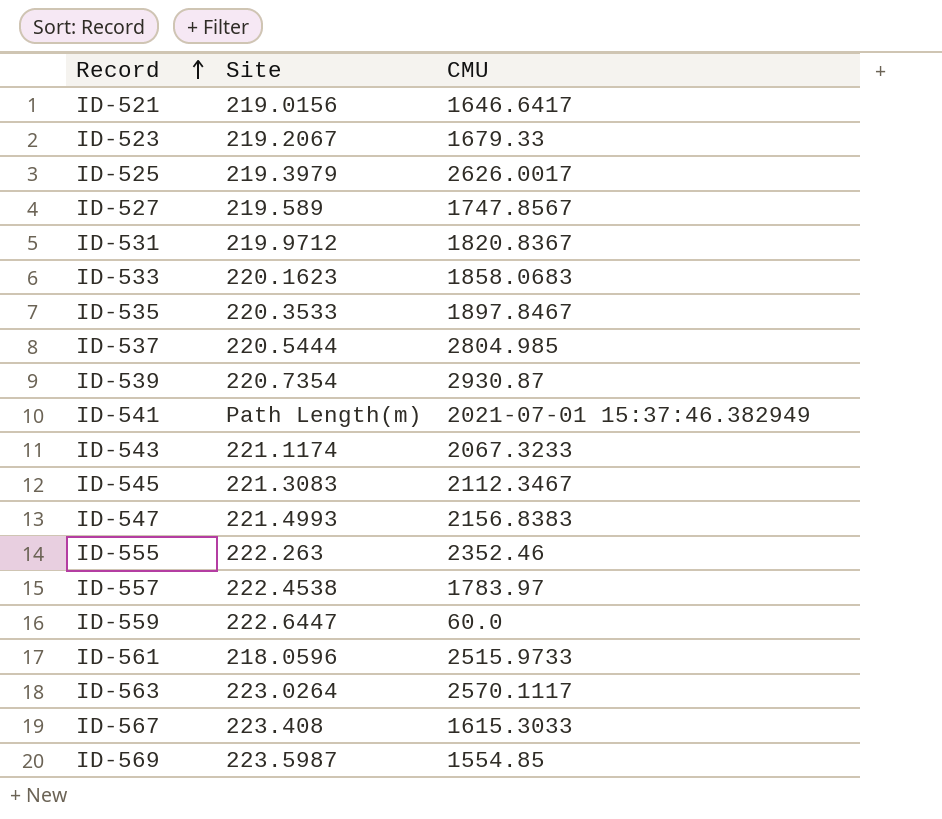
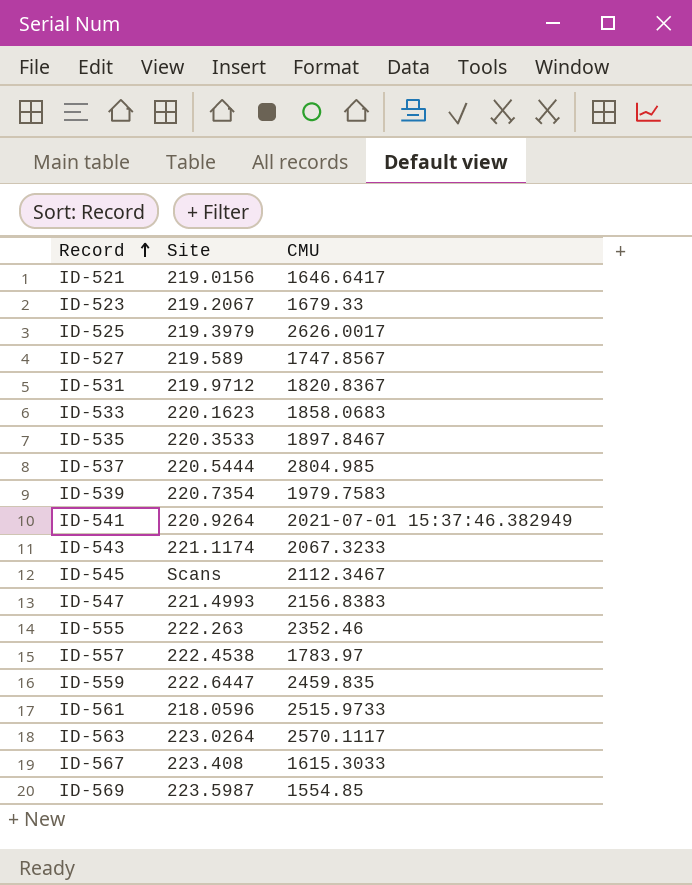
ID-539 | CMU: 2930.87 -> 1979.7583
ID-541 | Site: Path Length(m) -> 220.9264
ID-545 | Site: 221.3083 -> Scans
ID-559 | CMU: 60.0 -> 2459.835

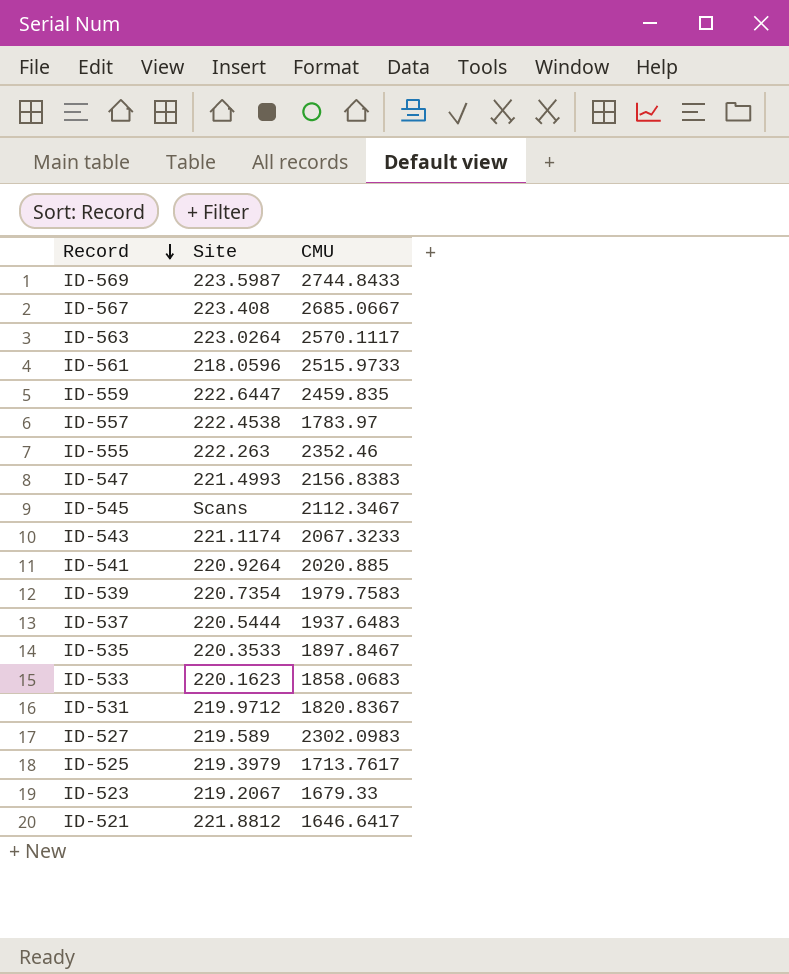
row order: Record ascending -> Record descending
ID-569 | CMU: 1554.85 -> 2744.8433
ID-567 | CMU: 1615.3033 -> 2685.0667
ID-541 | CMU: 2021-07-01 15:37:46.382949 -> 2020.885
ID-537 | CMU: 2804.985 -> 1937.6483
ID-527 | CMU: 1747.8567 -> 2302.0983
ID-525 | CMU: 2626.0017 -> 1713.7617
ID-521 | Site: 219.0156 -> 221.8812

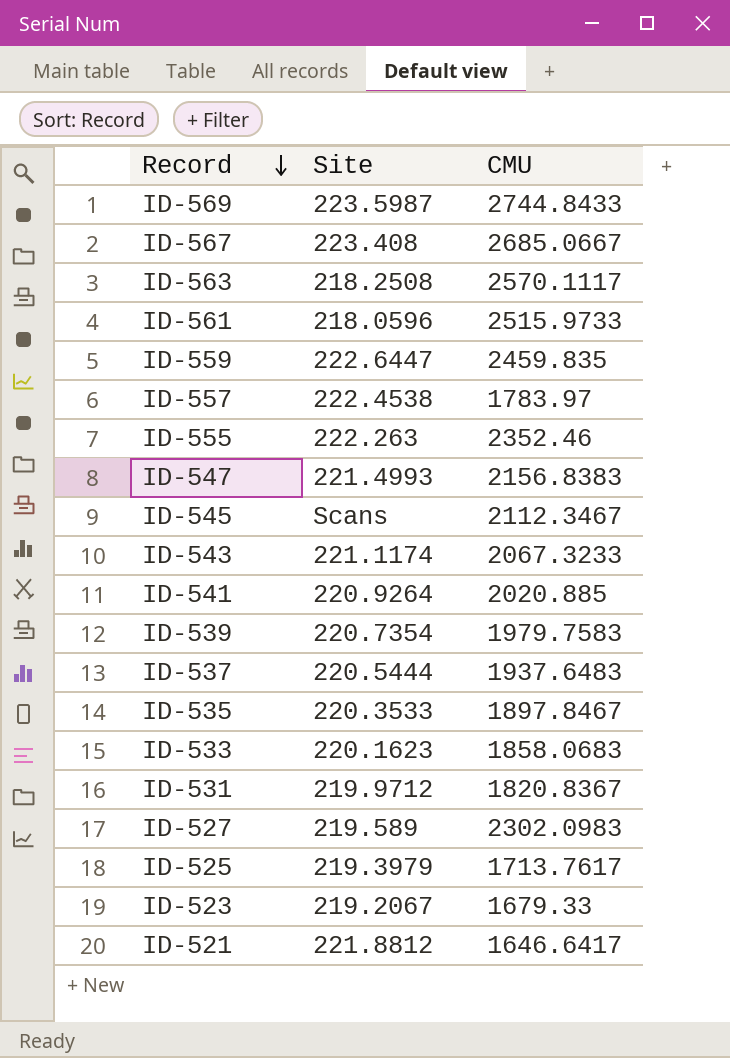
ID-563 | Site: 223.0264 -> 218.2508

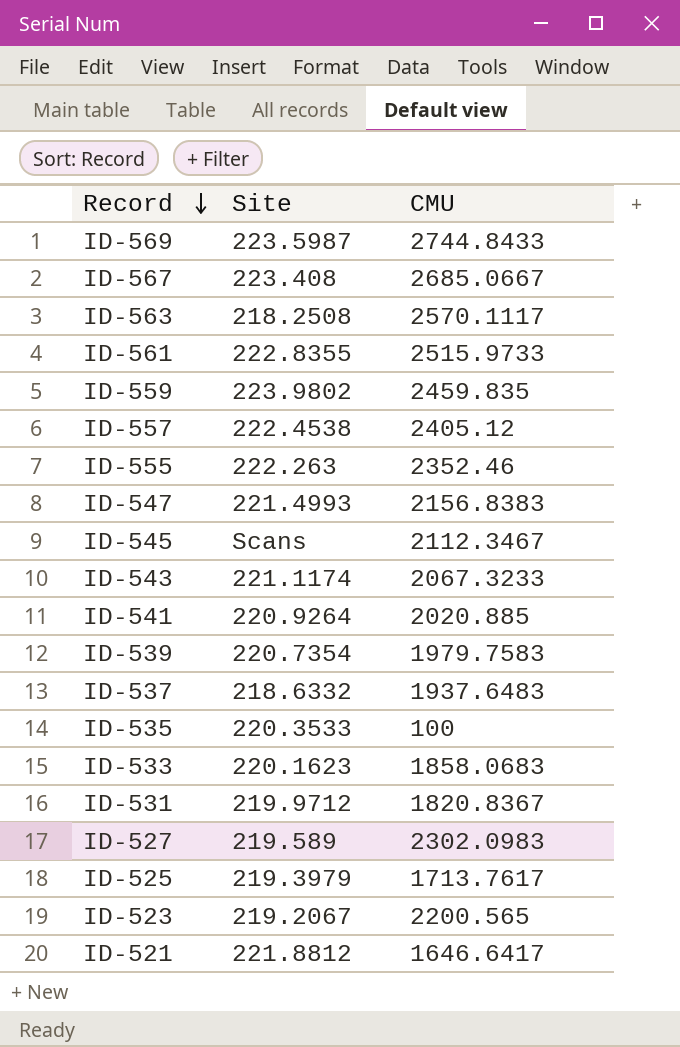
ID-561 | Site: 218.0596 -> 222.8355
ID-559 | Site: 222.6447 -> 223.9802
ID-557 | CMU: 1783.97 -> 2405.12
ID-537 | Site: 220.5444 -> 218.6332
ID-535 | CMU: 1897.8467 -> 100
ID-523 | CMU: 1679.33 -> 2200.565

